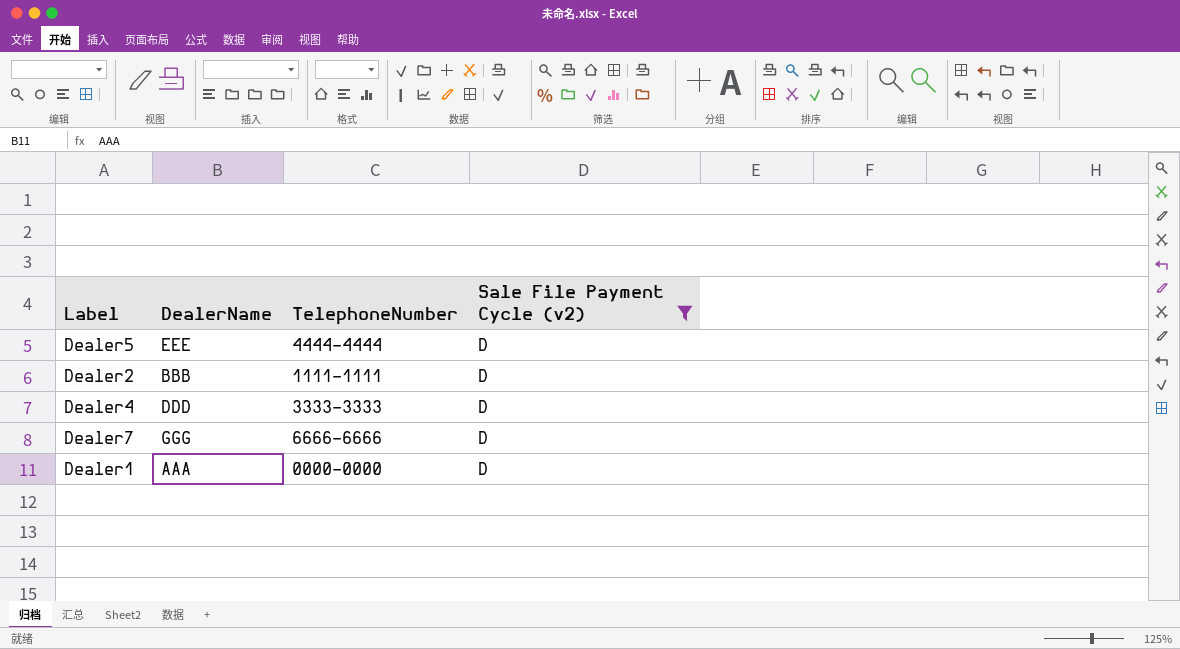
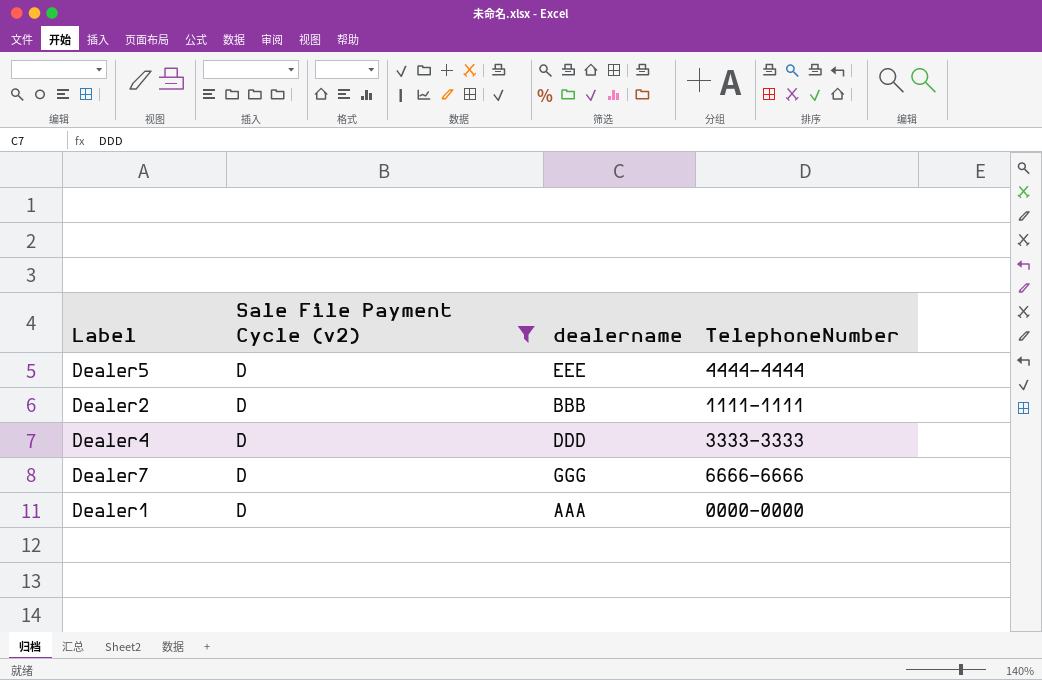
column Sale File Payment Cycle (v2) | position: 4 -> 2
column name: DealerName -> dealername

